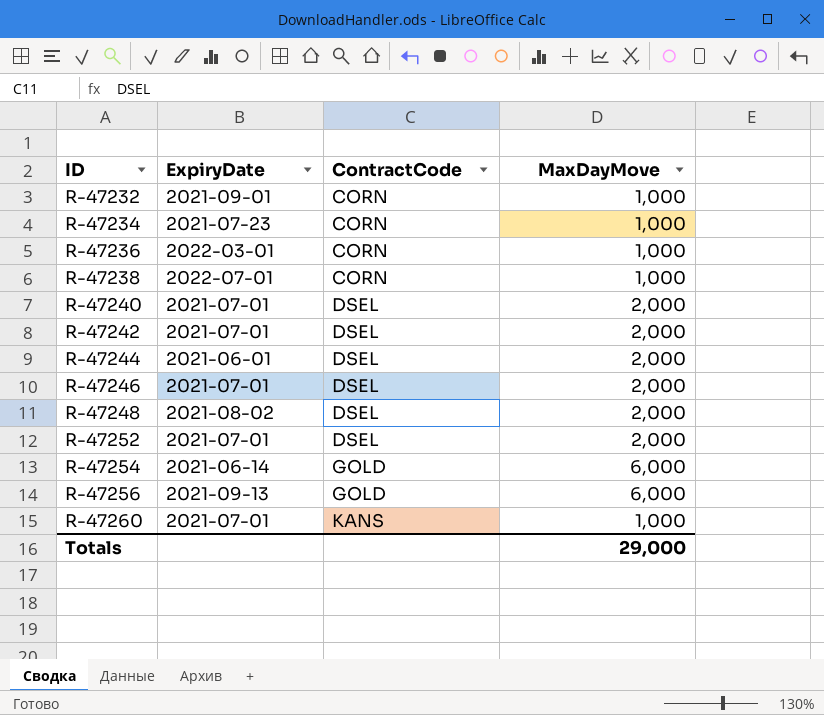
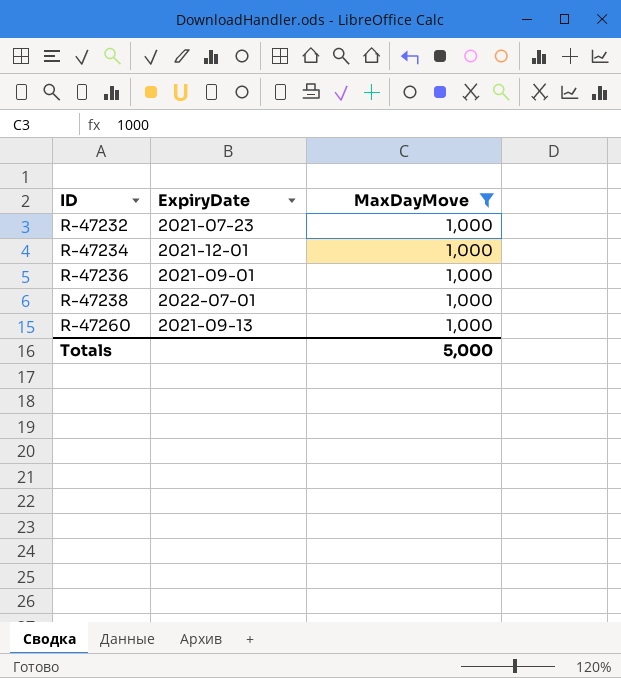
filter: none -> MaxDayMove = 1,000
column ContractCode | position: 3 -> none
R-47232 | ExpiryDate: 2021-09-01 -> 2021-07-23
R-47234 | ExpiryDate: 2021-07-23 -> 2021-12-01
R-47236 | ExpiryDate: 2022-03-01 -> 2021-09-01
R-47260 | ExpiryDate: 2021-07-01 -> 2021-09-13
Totals | MaxDayMove: 29,000 -> 5,000

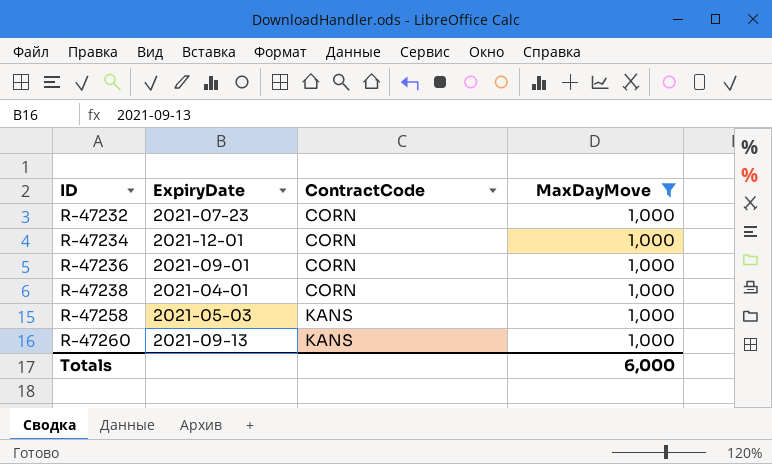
column ContractCode | position: none -> 3
R-47238 | ExpiryDate: 2022-07-01 -> 2021-04-01
row R-47258: none -> 2021-05-03 | KANS | 1,000
Totals | MaxDayMove: 5,000 -> 6,000

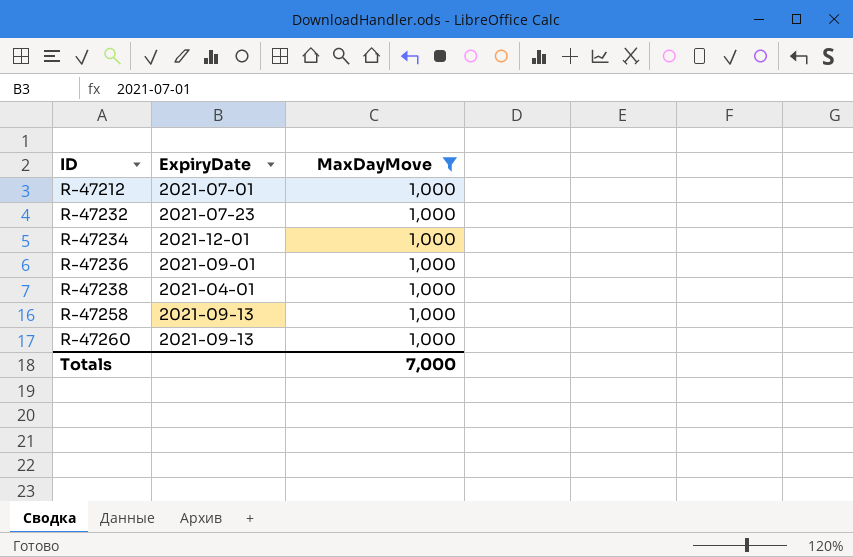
column ContractCode | position: 3 -> none
row R-47212: none -> 2021-07-01 | 1,000
R-47258 | ExpiryDate: 2021-05-03 -> 2021-09-13
Totals | MaxDayMove: 6,000 -> 7,000

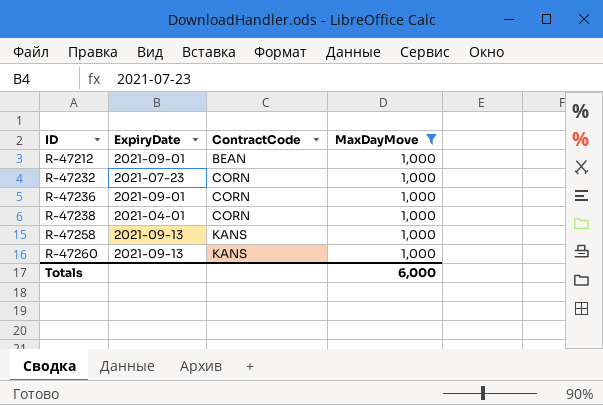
column ContractCode | position: none -> 3
row R-47234: 2021-12-01 | 1,000 -> none
R-47212 | ExpiryDate: 2021-07-01 -> 2021-09-01
Totals | MaxDayMove: 7,000 -> 6,000

